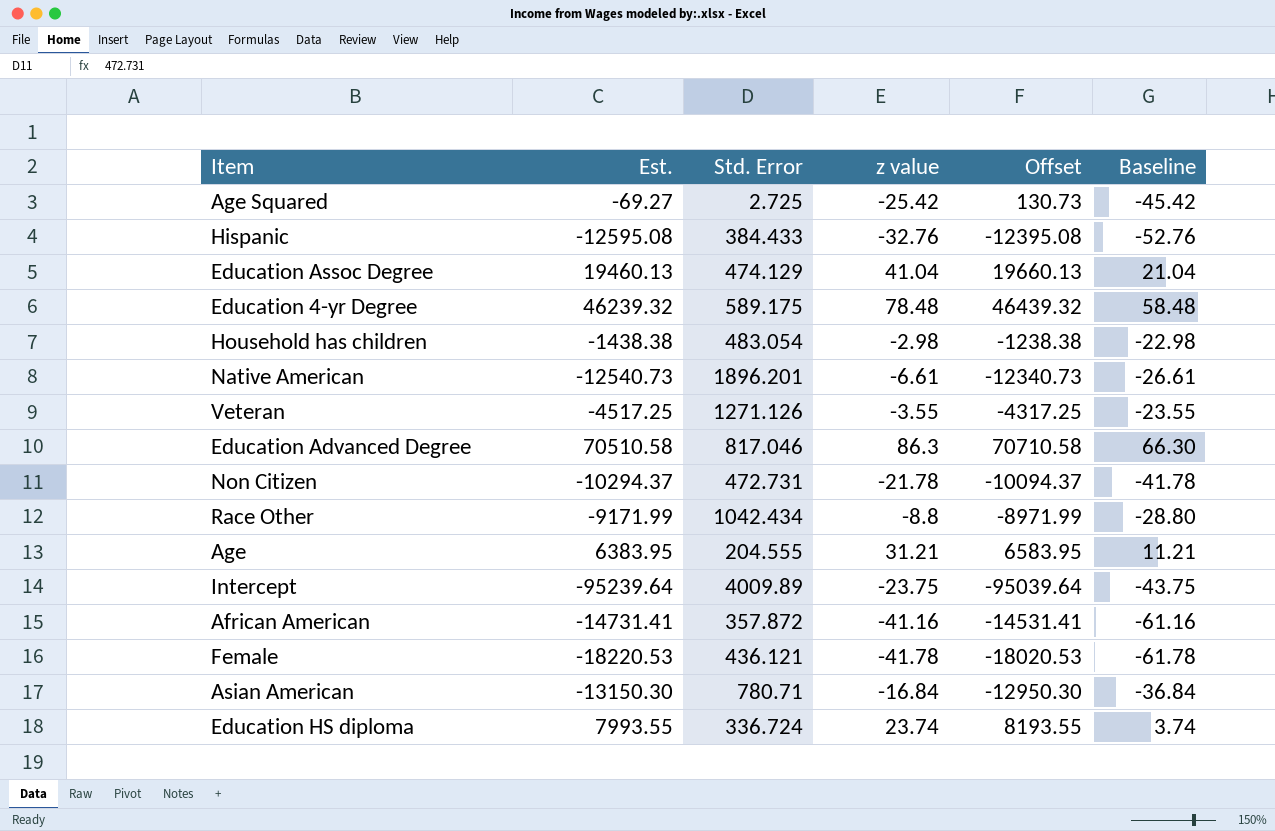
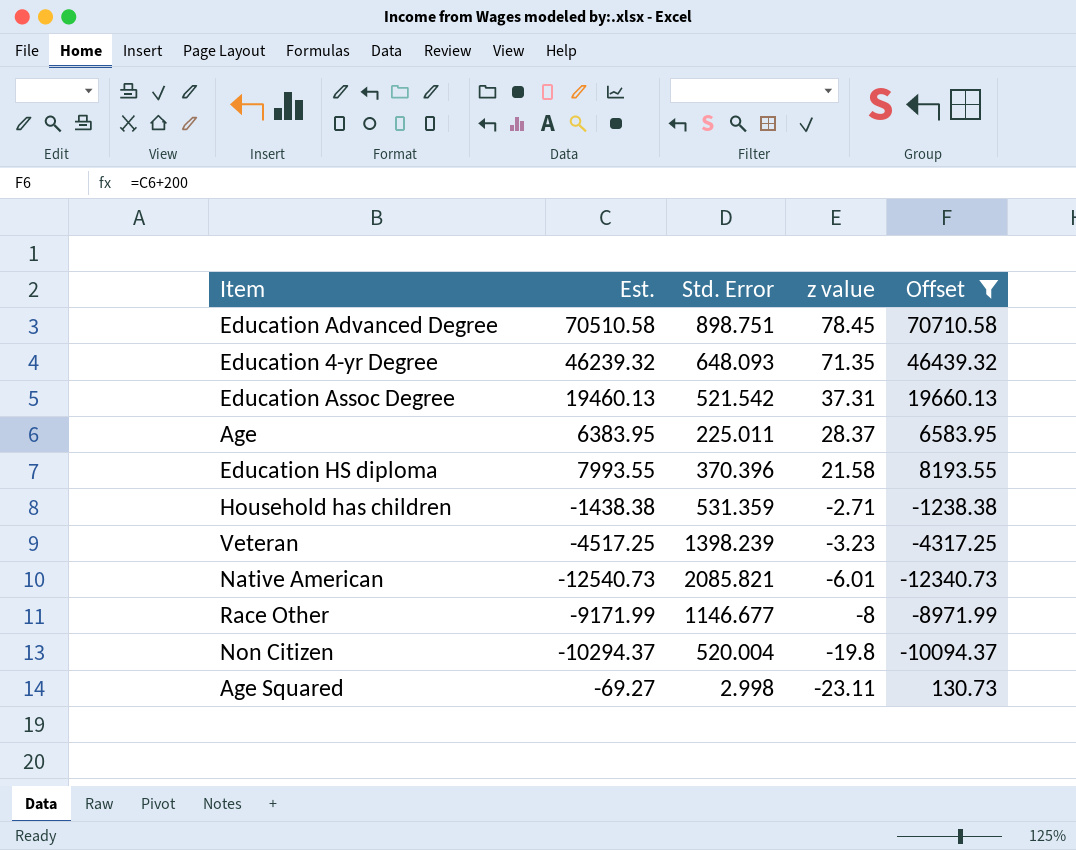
filter: none -> Offset >= -12340.73
row order: none -> z value descending
column Baseline | formula: [z value] - 20 -> none
Education Advanced Degree | Std. Error: 817.046 -> 898.751
Education Advanced Degree | z value: 86.3 -> 78.45
Education 4-yr Degree | Std. Error: 589.175 -> 648.093
Education 4-yr Degree | z value: 78.48 -> 71.35
Education Assoc Degree | Std. Error: 474.129 -> 521.542
Education Assoc Degree | z value: 41.04 -> 37.31
Age | Std. Error: 204.555 -> 225.011
Age | z value: 31.21 -> 28.37
Education HS diploma | Std. Error: 336.724 -> 370.396
Education HS diploma | z value: 23.74 -> 21.58
Household has children | Std. Error: 483.054 -> 531.359
Household has children | z value: -2.98 -> -2.71
Veteran | Std. Error: 1271.126 -> 1398.239
Veteran | z value: -3.55 -> -3.23
Native American | Std. Error: 1896.201 -> 2085.821
Native American | z value: -6.61 -> -6.01
Race Other | Std. Error: 1042.434 -> 1146.677
Race Other | z value: -8.8 -> -8
Non Citizen | Std. Error: 472.731 -> 520.004
Non Citizen | z value: -21.78 -> -19.8
Age Squared | Std. Error: 2.725 -> 2.998
Age Squared | z value: -25.42 -> -23.11

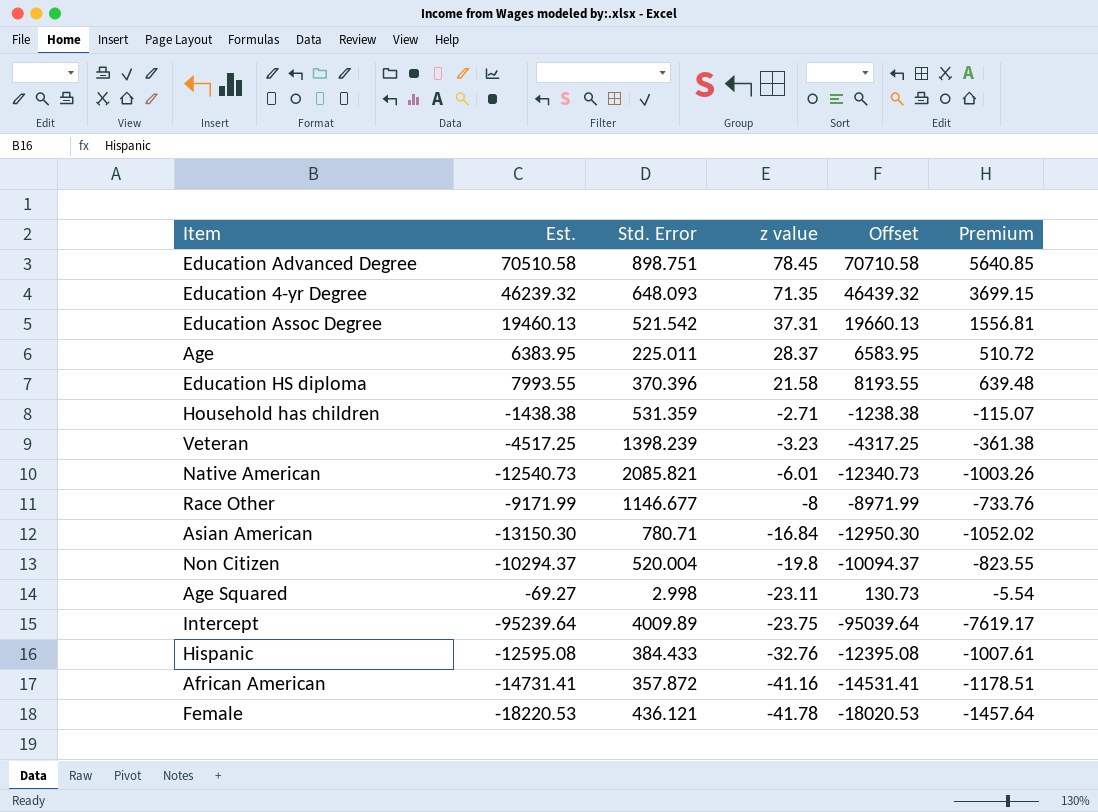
filter: Offset >= -12340.73 -> none
column Premium | formula: none -> [Est.] * 0.08

